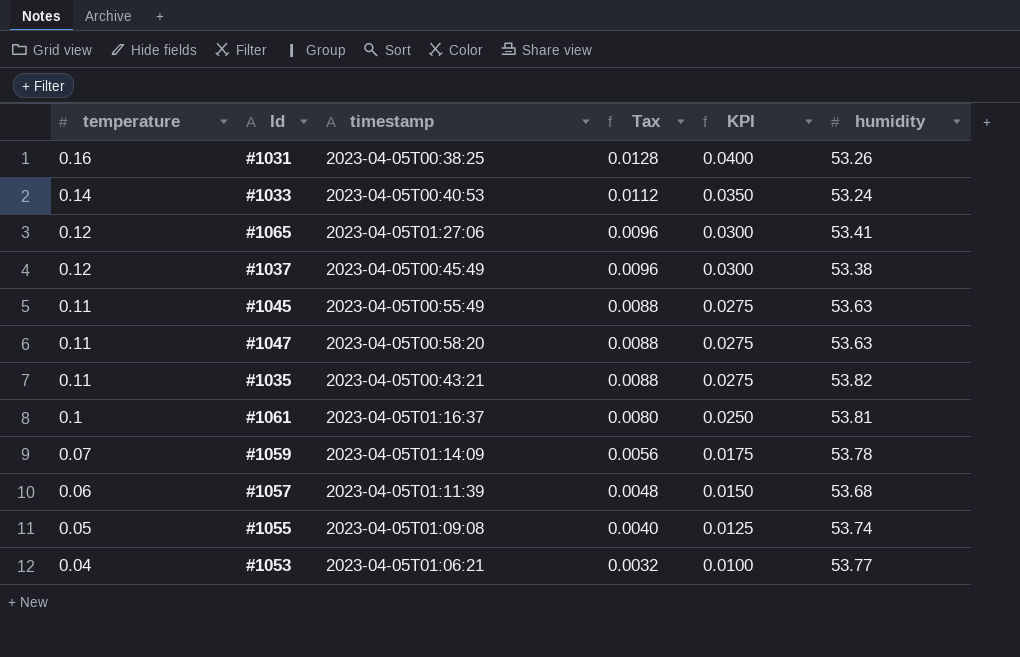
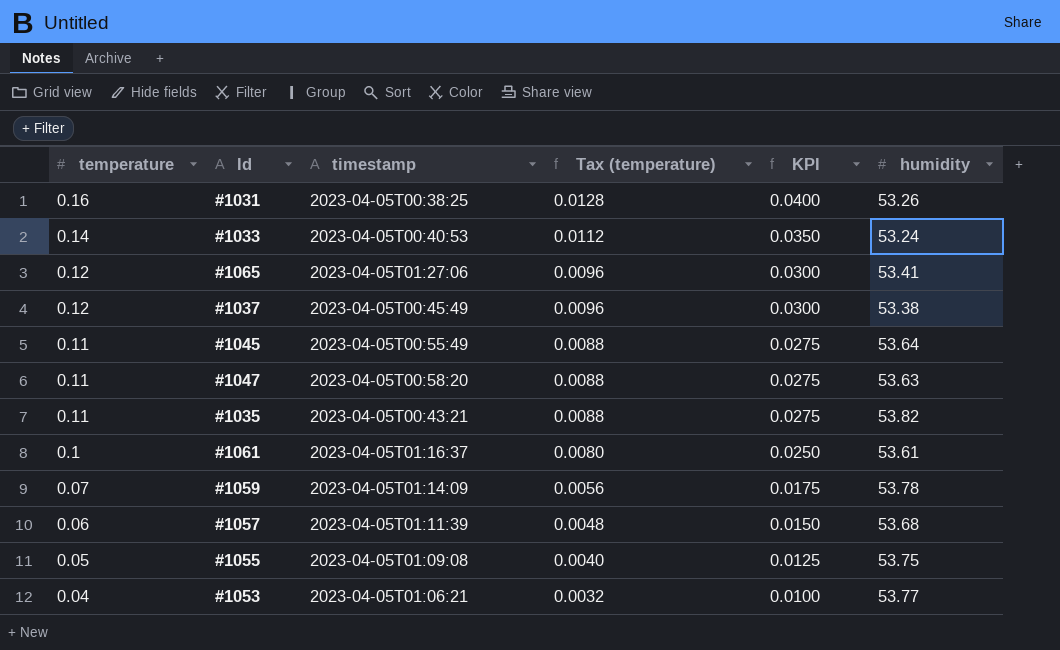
column name: Tax -> Tax (temperature)
#1045 | humidity: 53.63 -> 53.64
#1061 | humidity: 53.81 -> 53.61
#1055 | humidity: 53.74 -> 53.75

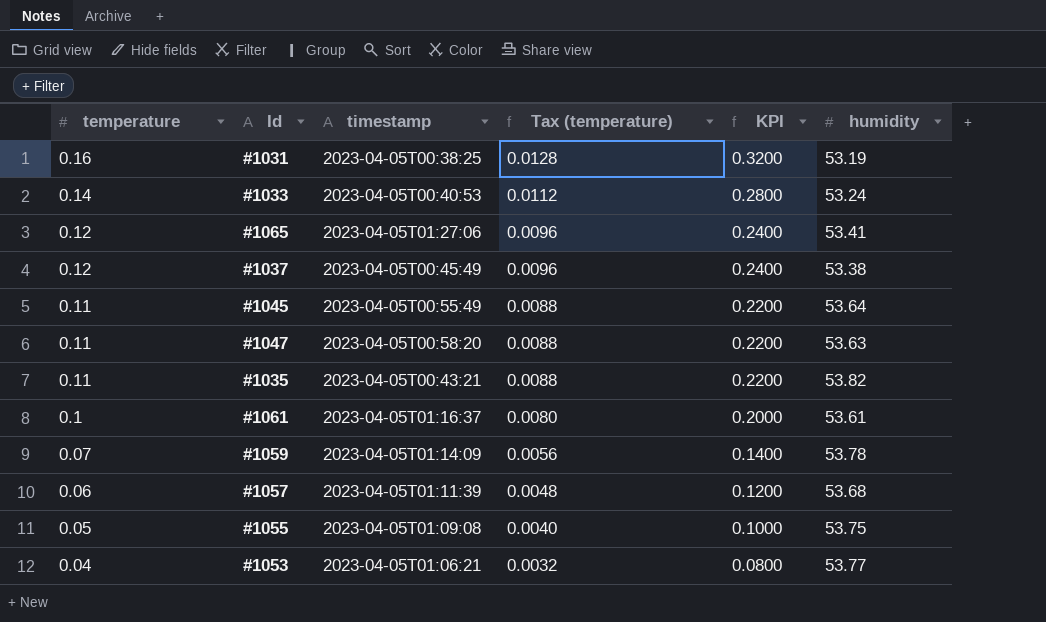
column KPI | formula: [temperature] * 0.25 -> [temperature] * 2
#1031 | humidity: 53.26 -> 53.19

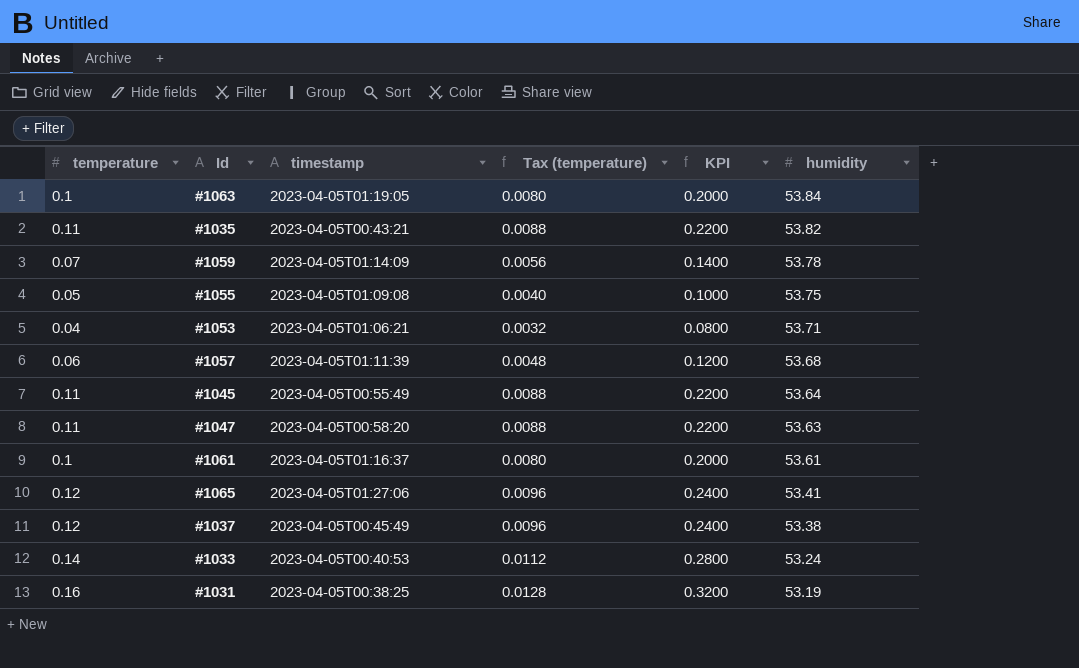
row order: temperature descending -> humidity descending
row #1063: none -> 0.1 | 2023-04-05T01:19:05 | 0.0080 | 0.2000 | 53.84
#1053 | humidity: 53.77 -> 53.71

